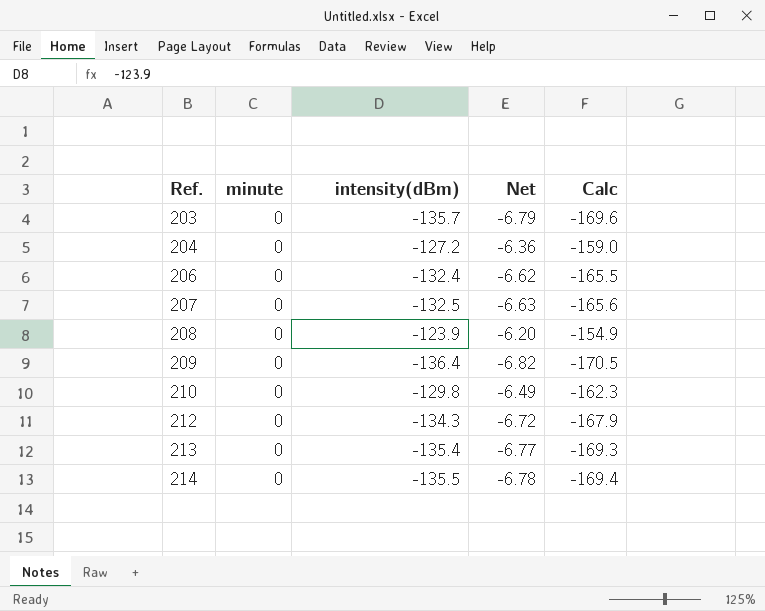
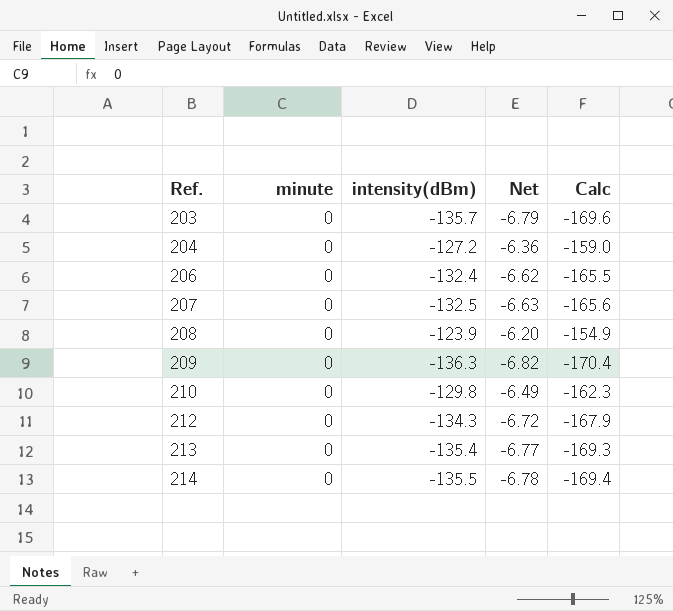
209 | intensity(dBm): -136.4 -> -136.3
209 | Calc: -170.5 -> -170.4

